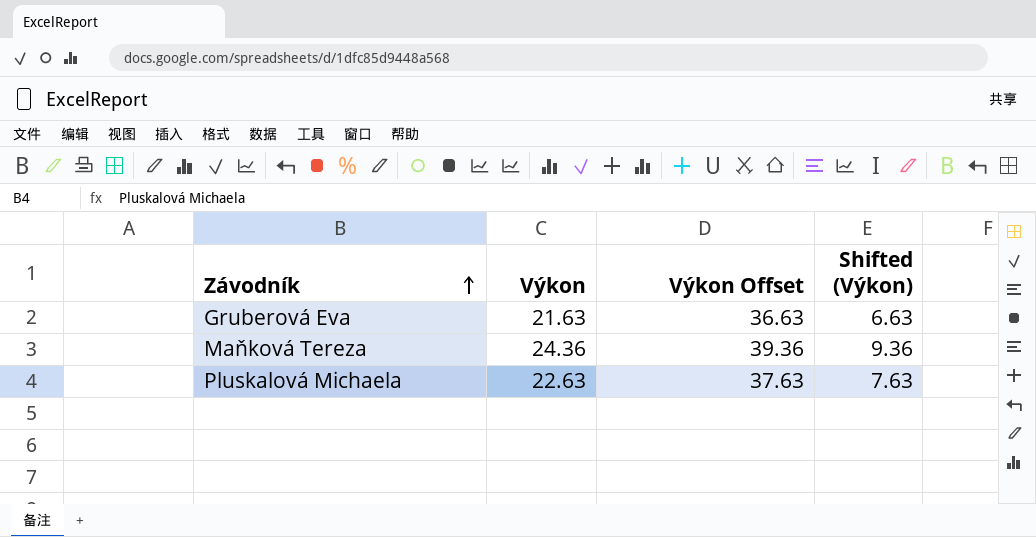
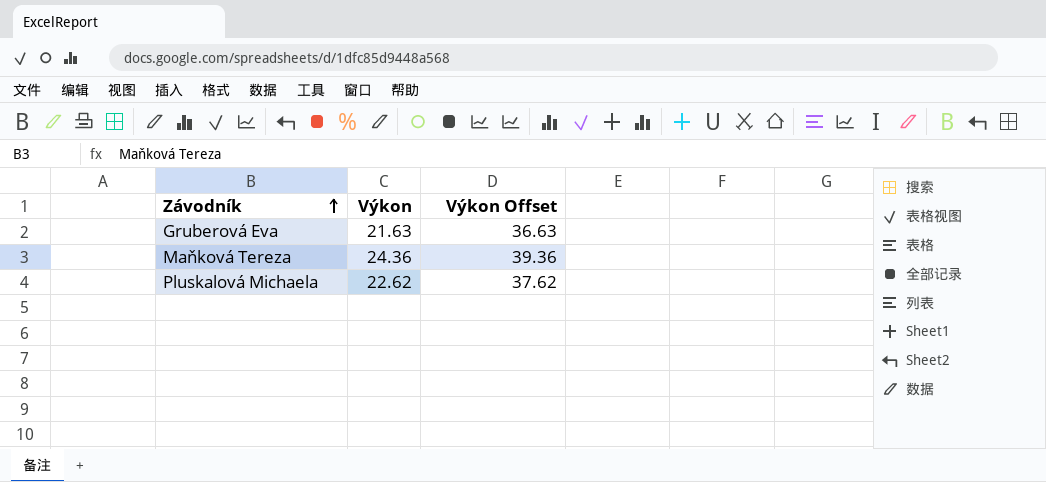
column Shifted (Výkon) | formula: [Výkon] - 15 -> none
Pluskalová Michaela | Výkon: 22.63 -> 22.62
Pluskalová Michaela | Výkon Offset: 37.63 -> 37.62

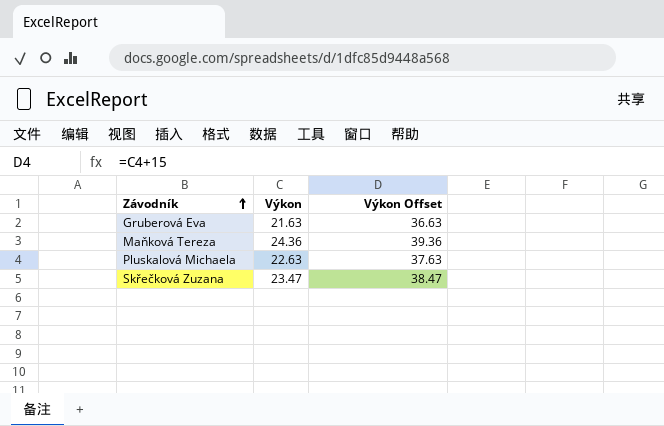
Pluskalová Michaela | Výkon: 22.62 -> 22.63
Pluskalová Michaela | Výkon Offset: 37.62 -> 37.63
row Skřečková Zuzana: none -> 23.47 | 38.47

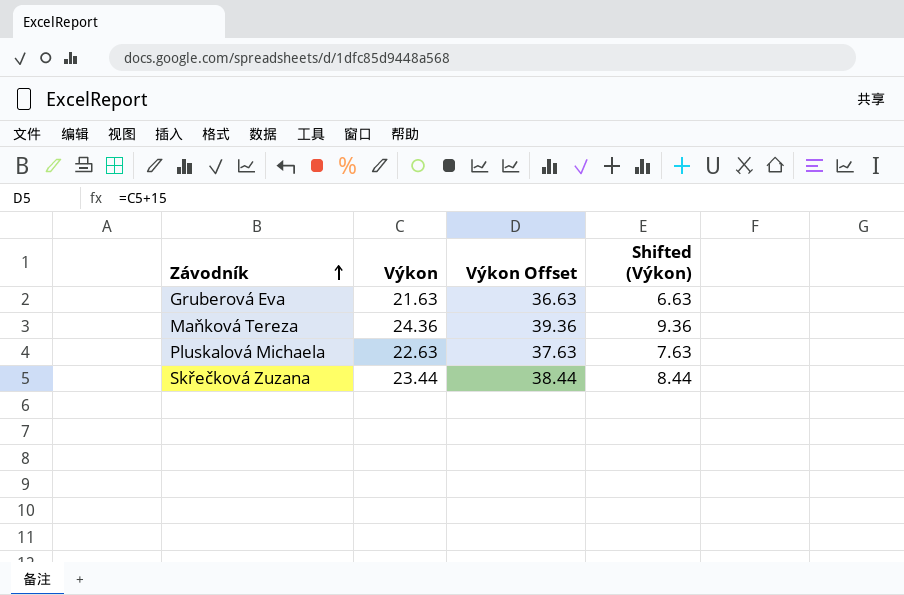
column Shifted (Výkon) | formula: none -> [Výkon] - 15
Skřečková Zuzana | Výkon: 23.47 -> 23.44
Skřečková Zuzana | Výkon Offset: 38.47 -> 38.44

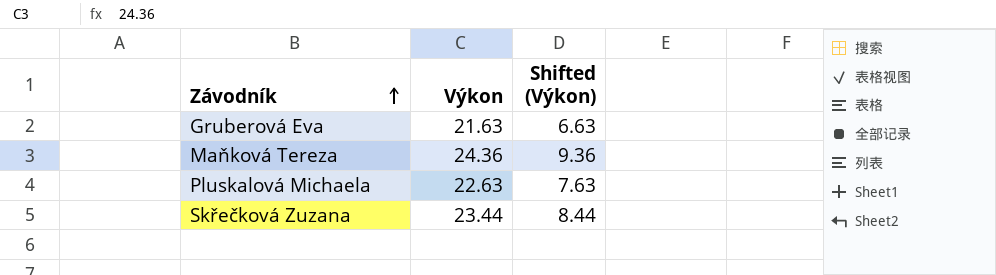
column Výkon Offset | formula: [Výkon] + 15 -> none

